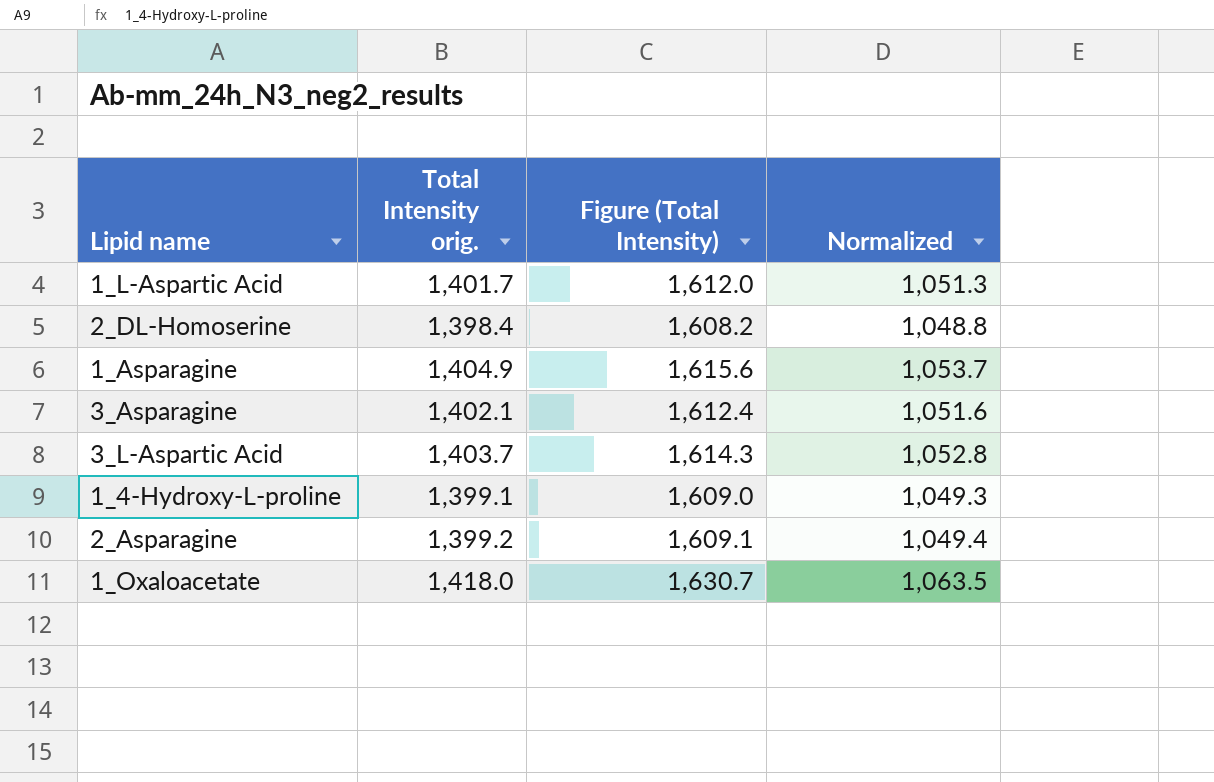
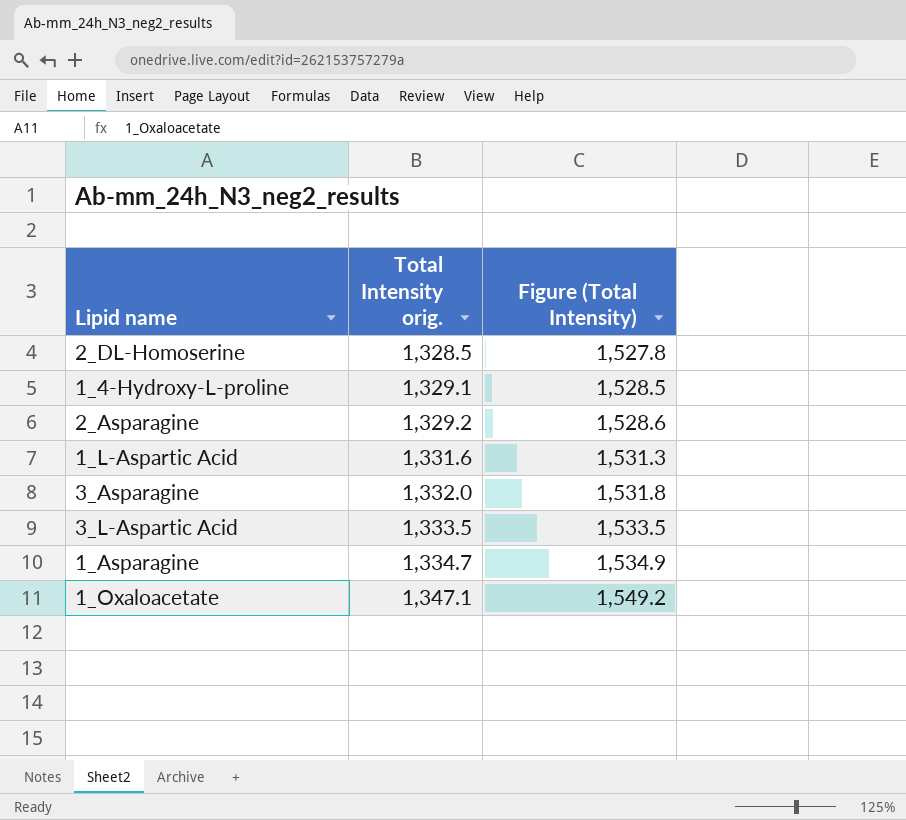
row order: none -> Total Intensity orig. ascending
column Normalized | formula: [Total Intensity orig.] * 0.75 -> none
2_DL-Homoserine | Total Intensity orig.: 1,398.4 -> 1,328.5
2_DL-Homoserine | Figure (Total Intensity): 1,608.2 -> 1,527.8
1_4-Hydroxy-L-proline | Total Intensity orig.: 1,399.1 -> 1,329.1
1_4-Hydroxy-L-proline | Figure (Total Intensity): 1,609.0 -> 1,528.5
2_Asparagine | Total Intensity orig.: 1,399.2 -> 1,329.2
2_Asparagine | Figure (Total Intensity): 1,609.1 -> 1,528.6
1_L-Aspartic Acid | Total Intensity orig.: 1,401.7 -> 1,331.6
1_L-Aspartic Acid | Figure (Total Intensity): 1,612.0 -> 1,531.3
3_Asparagine | Total Intensity orig.: 1,402.1 -> 1,332.0
3_Asparagine | Figure (Total Intensity): 1,612.4 -> 1,531.8
3_L-Aspartic Acid | Total Intensity orig.: 1,403.7 -> 1,333.5
3_L-Aspartic Acid | Figure (Total Intensity): 1,614.3 -> 1,533.5
1_Asparagine | Total Intensity orig.: 1,404.9 -> 1,334.7
1_Asparagine | Figure (Total Intensity): 1,615.6 -> 1,534.9
1_Oxaloacetate | Total Intensity orig.: 1,418.0 -> 1,347.1
1_Oxaloacetate | Figure (Total Intensity): 1,630.7 -> 1,549.2

